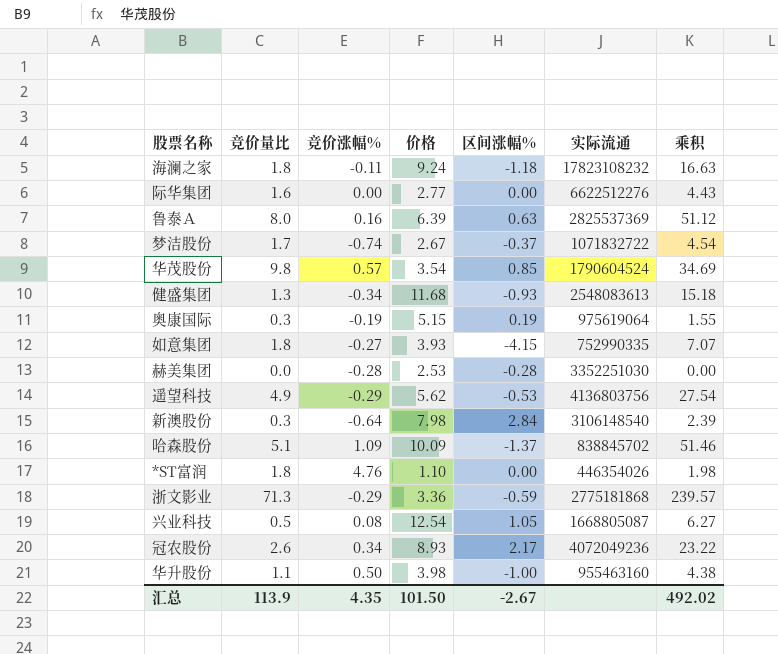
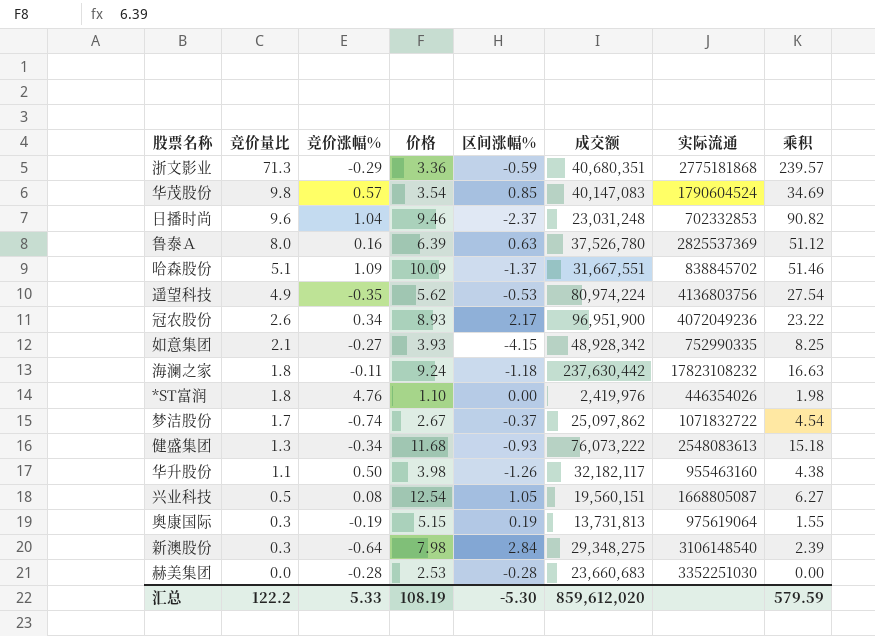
row order: none -> 竞价量比 descending
column 成交额 | position: none -> 6
row 际华集团: 1.6 | 0.00 | 2.77 | 0.00 | 6622512276 | 4.43 -> none
row 日播时尚: none -> 9.6 | 1.04 | 9.46 | -2.37 | 23,031,248 | 702332853 | 90.82
遥望科技 | 竞价涨幅%: -0.29 -> -0.35
如意集团 | 竞价量比: 1.8 -> 2.1
如意集团 | 乘积: 7.07 -> 8.25
华升股份 | 区间涨幅%: -1.00 -> -1.26
汇总 | 竞价量比: 113.9 -> 122.2
汇总 | 竞价涨幅%: 4.35 -> 5.33
汇总 | 价格: 101.50 -> 108.19
汇总 | 区间涨幅%: -2.67 -> -5.30
汇总 | 乘积: 492.02 -> 579.59

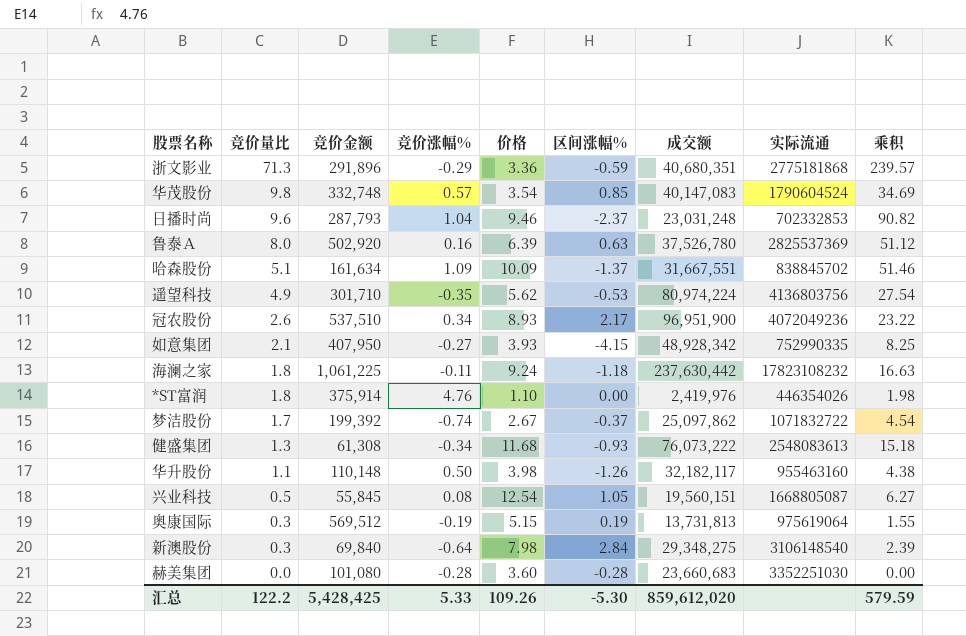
column 竞价金额 | position: none -> 3
赫美集团 | 价格: 2.53 -> 3.60
汇总 | 价格: 108.19 -> 109.26

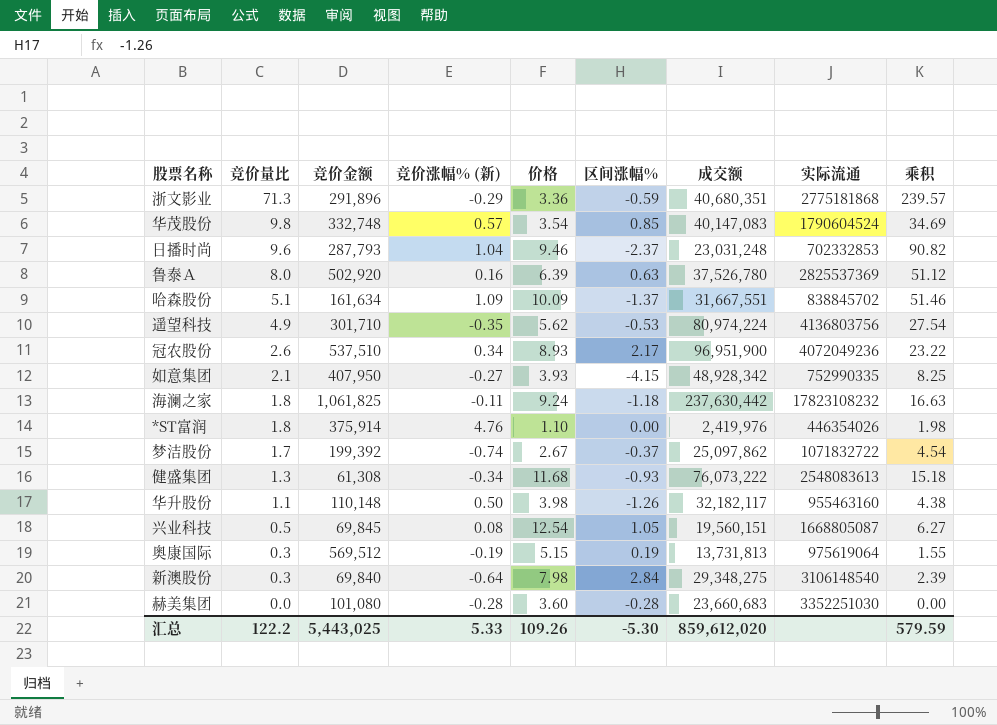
column name: 竞价涨幅% -> 竞价涨幅% (新)
海澜之家 | 竞价金额: 1,061,225 -> 1,061,825
兴业科技 | 竞价金额: 55,845 -> 69,845
汇总 | 竞价金额: 5,428,425 -> 5,443,025

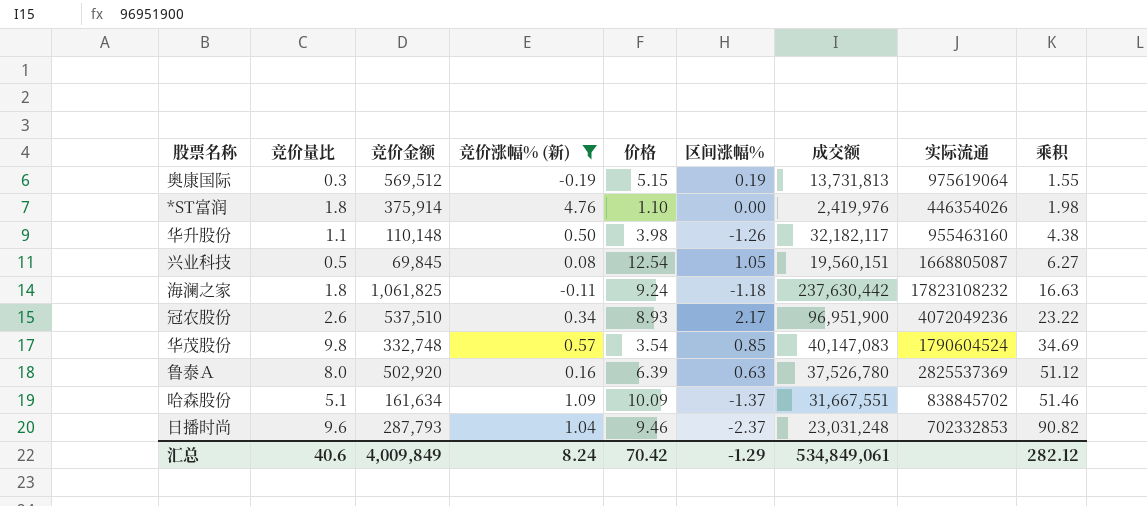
filter: none -> 竞价涨幅% (新) >= -0.19
row order: 竞价量比 descending -> 乘积 ascending
汇总 | 竞价量比: 122.2 -> 40.6
汇总 | 竞价金额: 5,443,025 -> 4,009,849
汇总 | 竞价涨幅% (新): 5.33 -> 8.24
汇总 | 价格: 109.26 -> 70.42
汇总 | 区间涨幅%: -5.30 -> -1.29
汇总 | 成交额: 859,612,020 -> 534,849,061
汇总 | 乘积: 579.59 -> 282.12

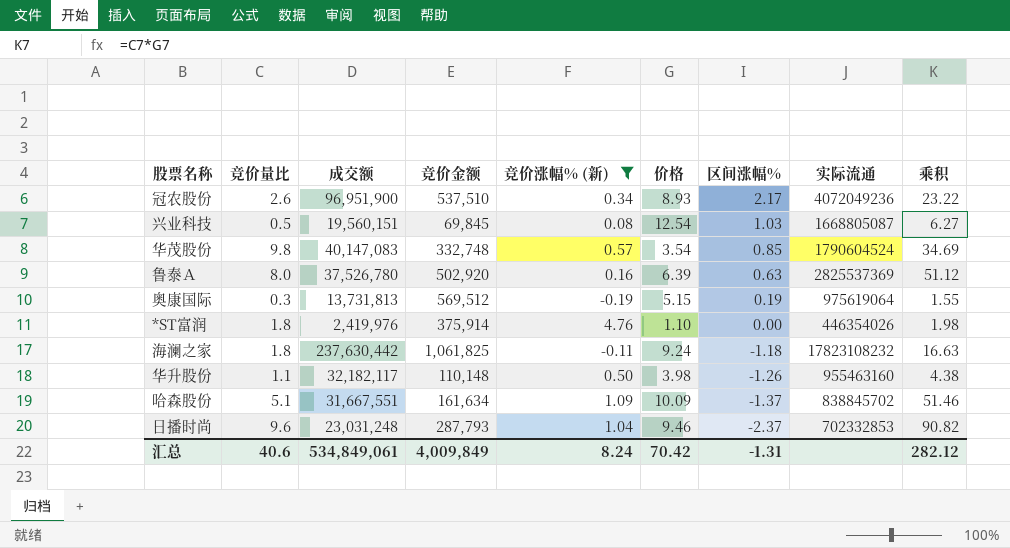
row order: 乘积 ascending -> 区间涨幅% descending
column 成交额 | position: 7 -> 3
兴业科技 | 区间涨幅%: 1.05 -> 1.03
汇总 | 区间涨幅%: -1.29 -> -1.31

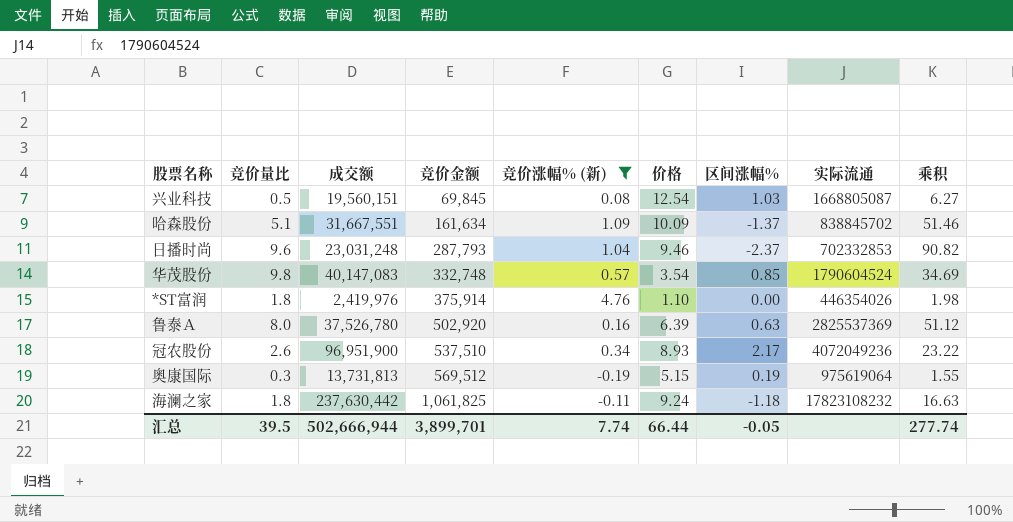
row order: 区间涨幅% descending -> 竞价金额 ascending
row 华升股份: 1.1 | 32,182,117 | 110,148 | 0.50 | 3.98 | -1.26 | 955463160 | 4.38 -> none
汇总 | 竞价量比: 40.6 -> 39.5
汇总 | 成交额: 534,849,061 -> 502,666,944
汇总 | 竞价金额: 4,009,849 -> 3,899,701
汇总 | 竞价涨幅% (新): 8.24 -> 7.74
汇总 | 价格: 70.42 -> 66.44
汇总 | 区间涨幅%: -1.31 -> -0.05
汇总 | 乘积: 282.12 -> 277.74

